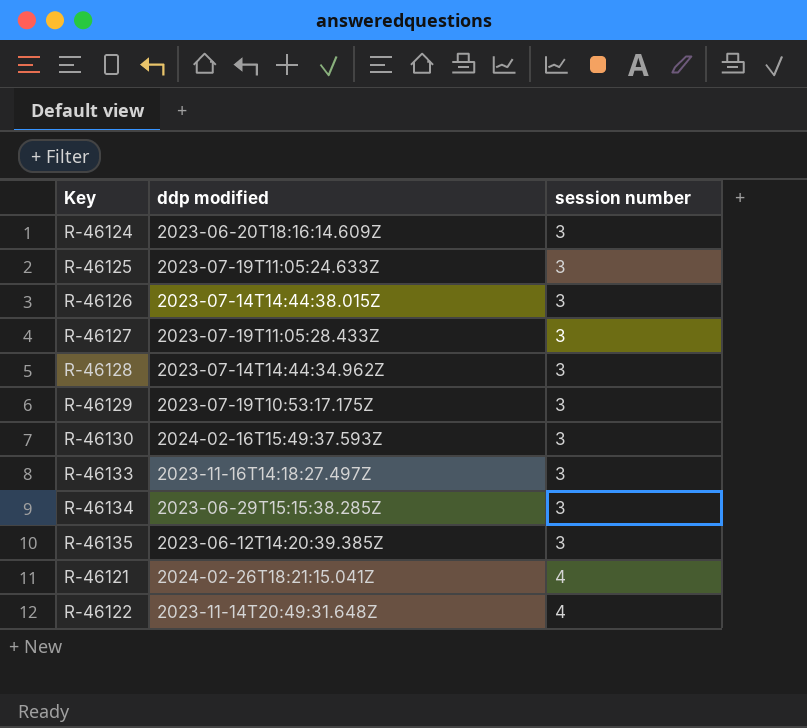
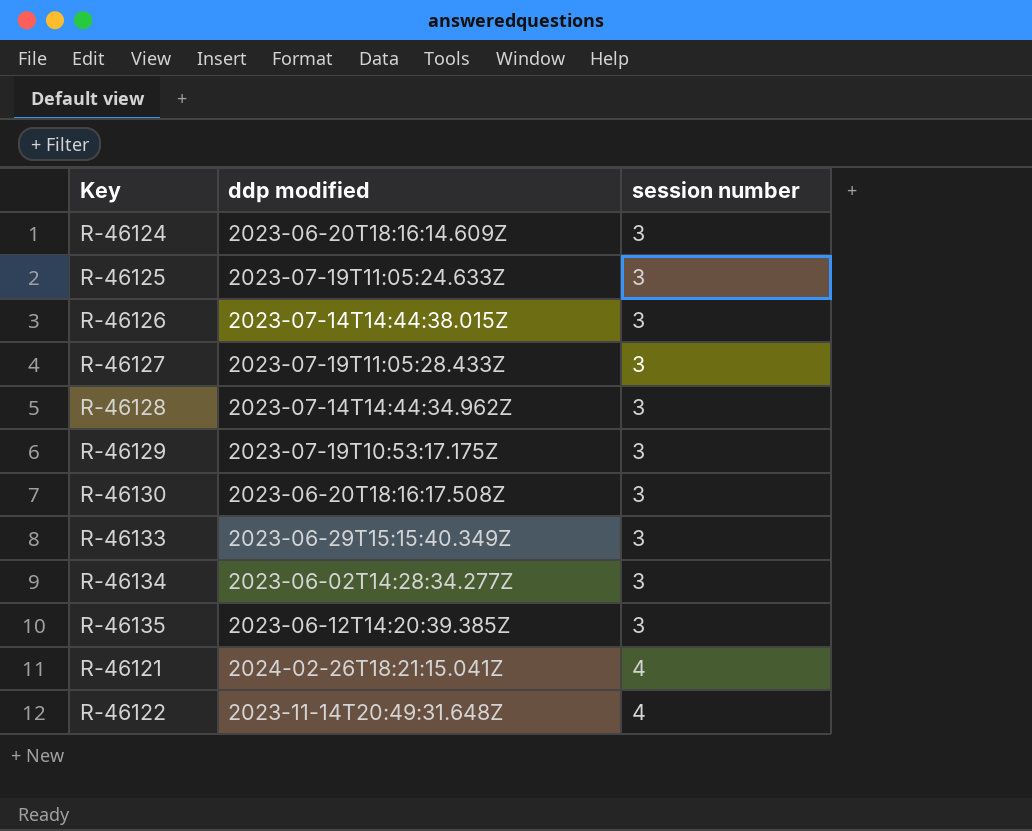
R-46130 | ddp modified: 2024-02-16T15:49:37.593Z -> 2023-06-20T18:16:17.508Z
R-46133 | ddp modified: 2023-11-16T14:18:27.497Z -> 2023-06-29T15:15:40.349Z
R-46134 | ddp modified: 2023-06-29T15:15:38.285Z -> 2023-06-02T14:28:34.277Z

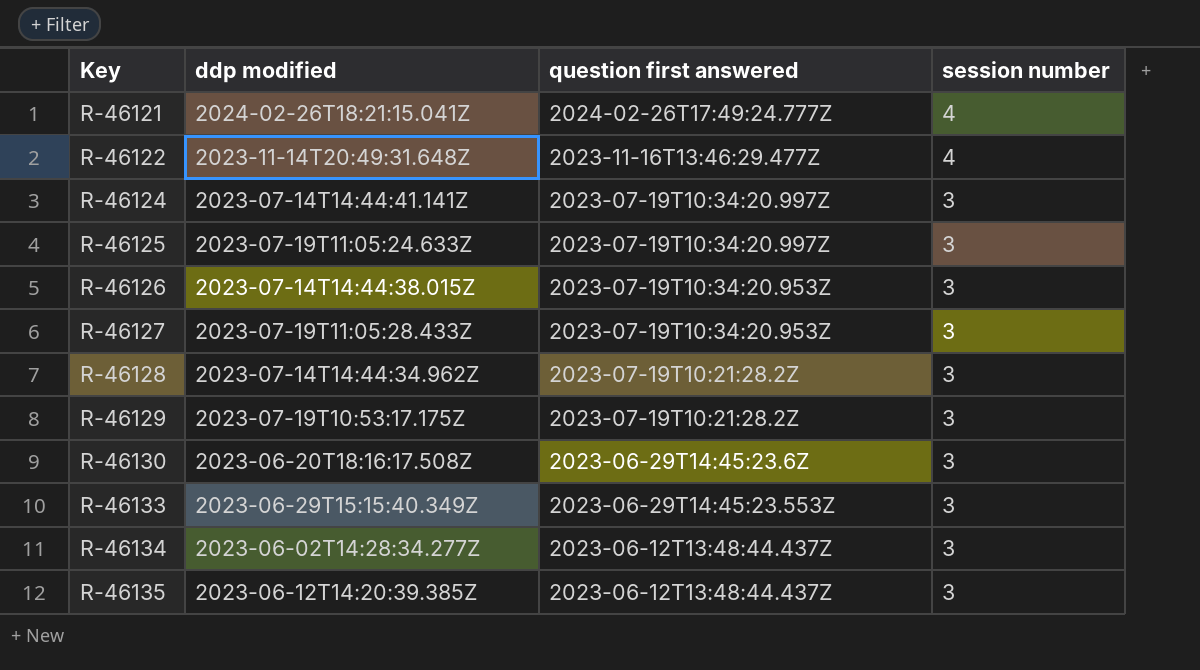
row order: session number ascending -> Key ascending
column question first answered | position: none -> 3
R-46124 | ddp modified: 2023-06-20T18:16:14.609Z -> 2023-07-14T14:44:41.141Z

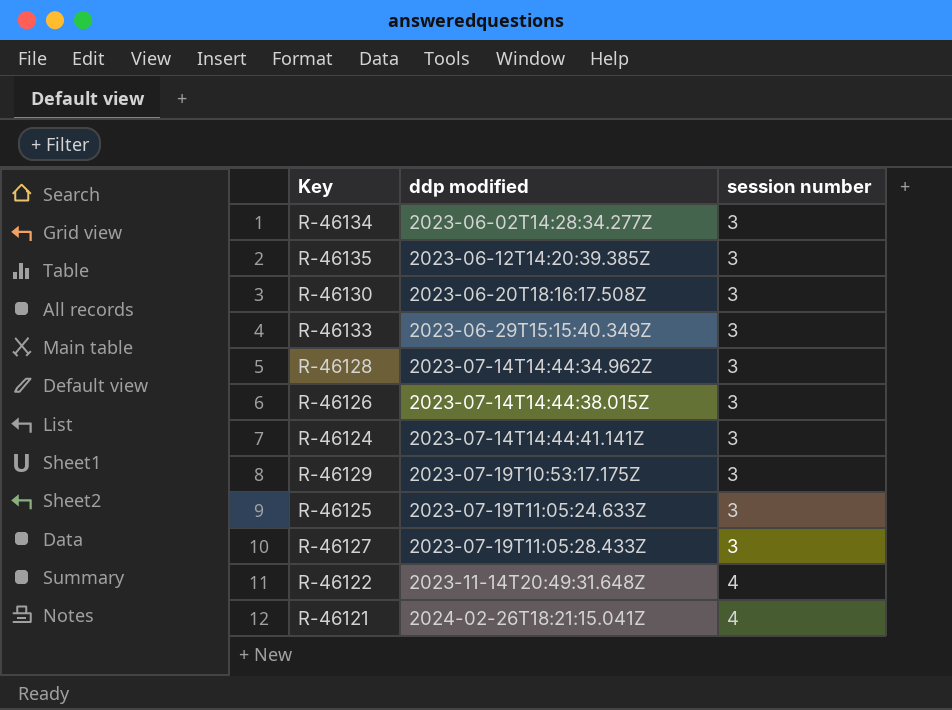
row order: Key ascending -> ddp modified ascending
column question first answered | position: 3 -> none

